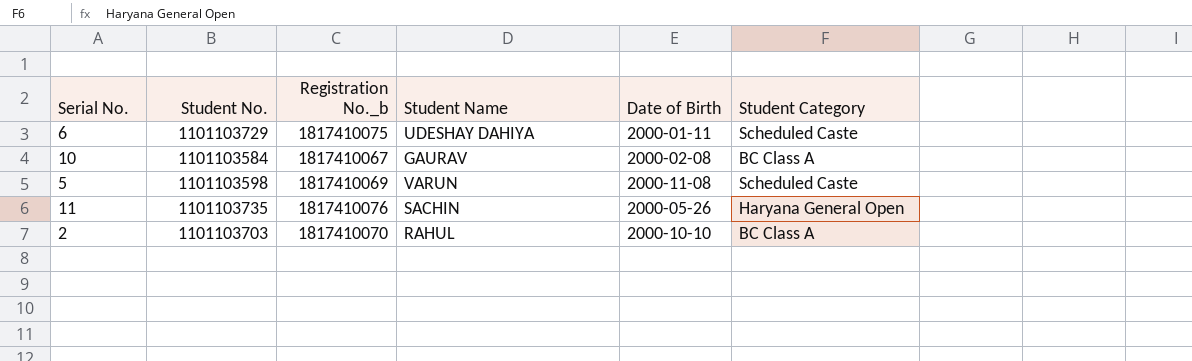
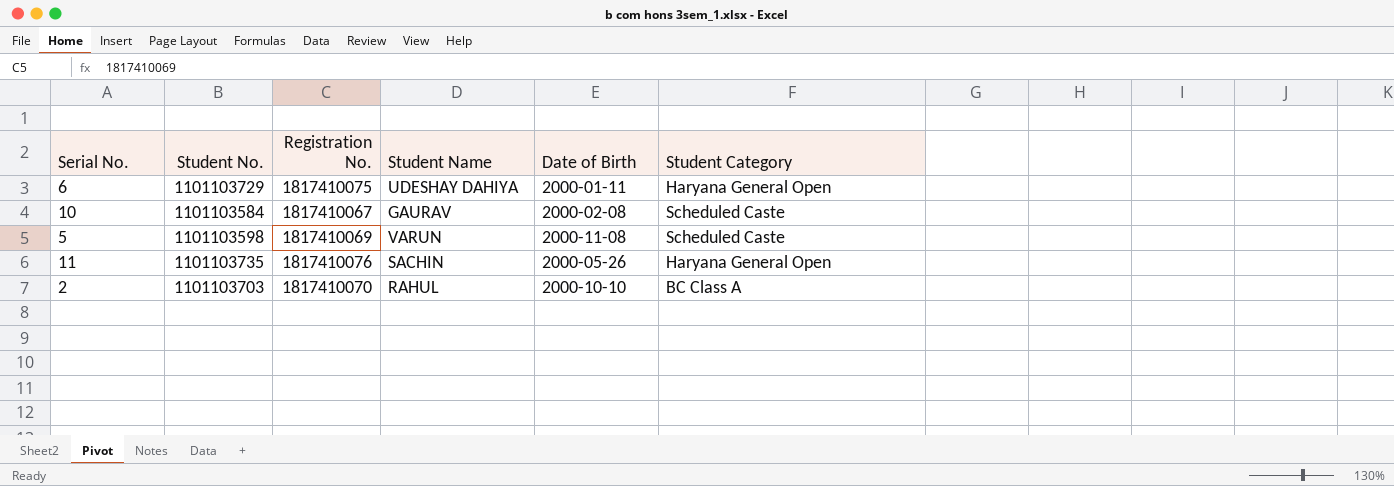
column name: Registration No._b -> Registration No.
6 | Student Category: Scheduled Caste -> Haryana General Open
10 | Student Category: BC Class A -> Scheduled Caste

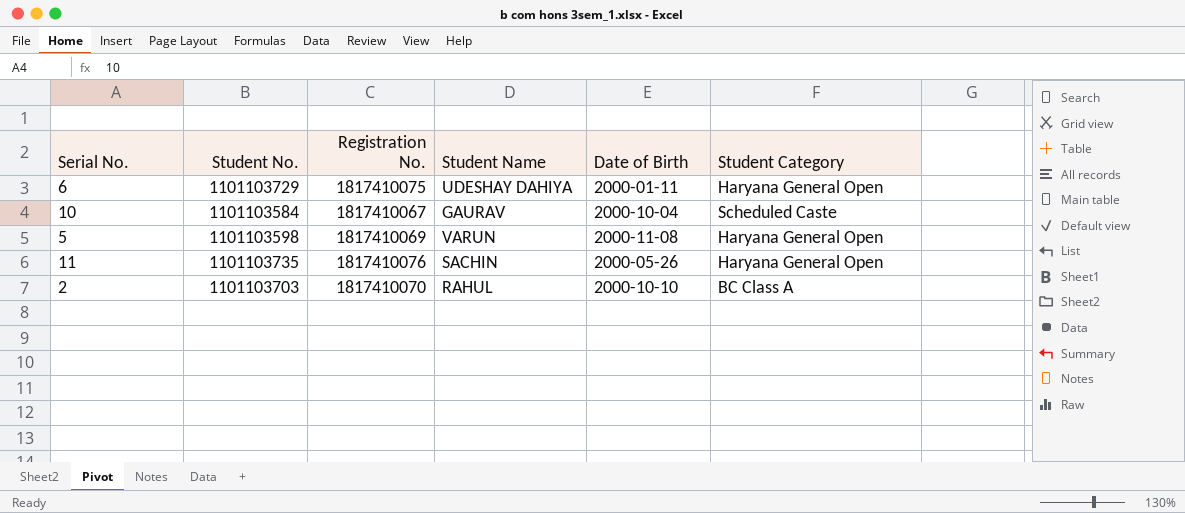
10 | Date of Birth: 2000-02-08 -> 2000-10-04
5 | Student Category: Scheduled Caste -> Haryana General Open

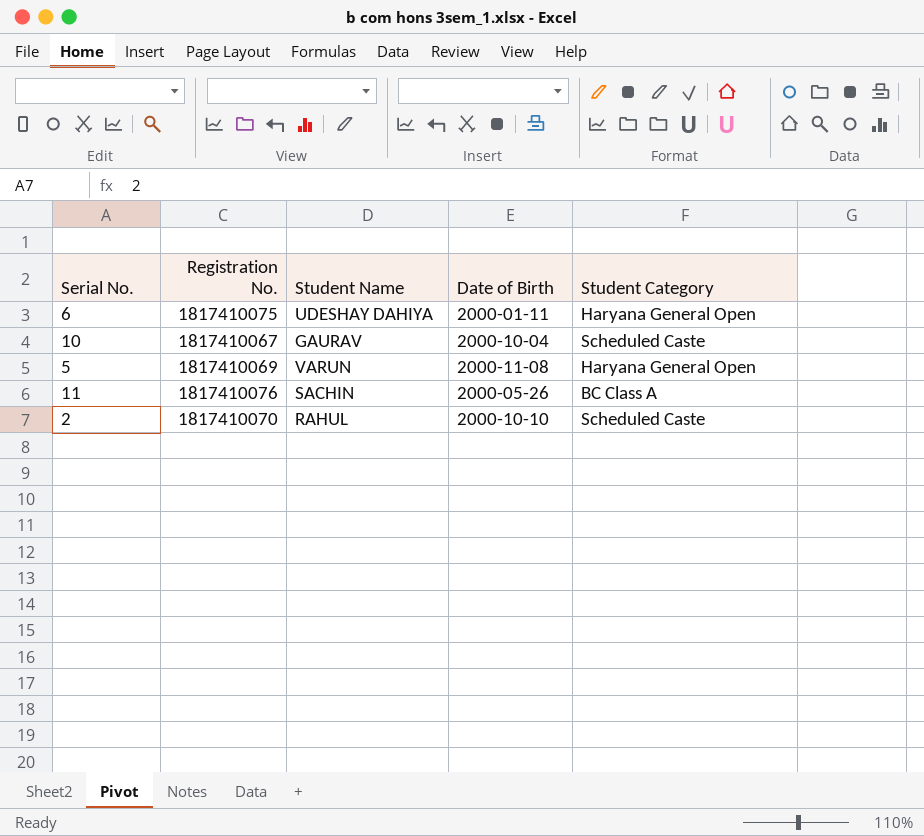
column Student No. | position: 2 -> none
11 | Student Category: Haryana General Open -> BC Class A
2 | Student Category: BC Class A -> Scheduled Caste

